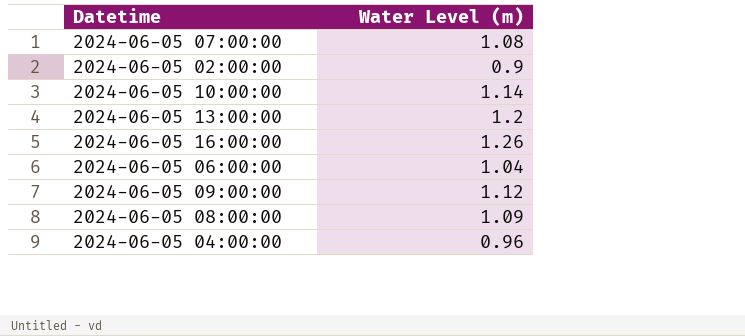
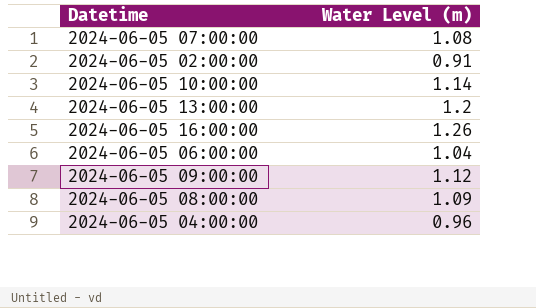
2024-06-05 02:00:00 | Water Level (m): 0.9 -> 0.91

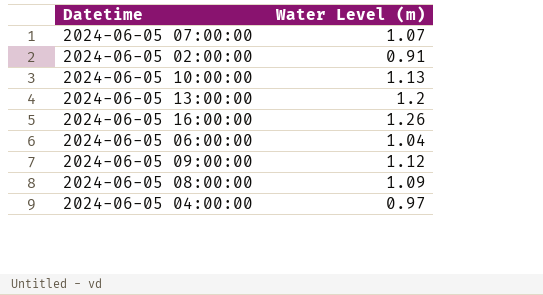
2024-06-05 07:00:00 | Water Level (m): 1.08 -> 1.07
2024-06-05 10:00:00 | Water Level (m): 1.14 -> 1.13
2024-06-05 04:00:00 | Water Level (m): 0.96 -> 0.97

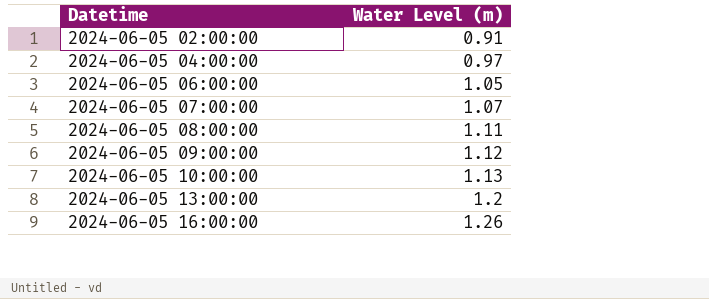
row order: none -> Datetime ascending
2024-06-05 06:00:00 | Water Level (m): 1.04 -> 1.05
2024-06-05 08:00:00 | Water Level (m): 1.09 -> 1.11

